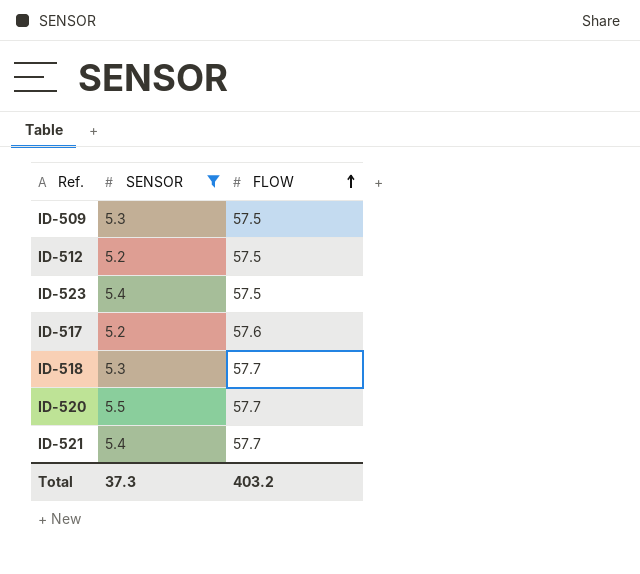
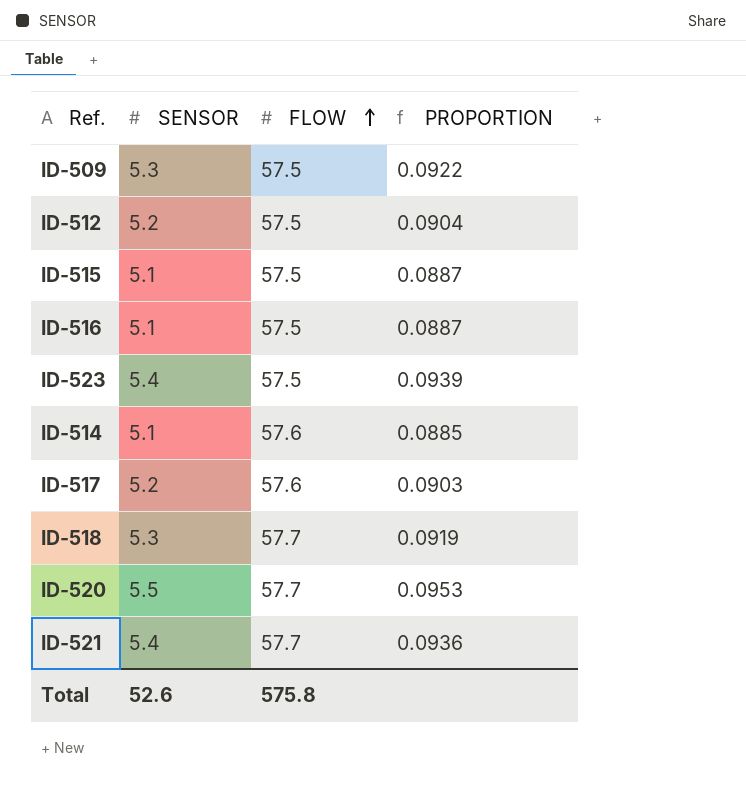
filter: SENSOR != 5.1 -> none
column PROPORTION | formula: none -> [SENSOR] / [FLOW]
Total | SENSOR: 37.3 -> 52.6
Total | FLOW: 403.2 -> 575.8

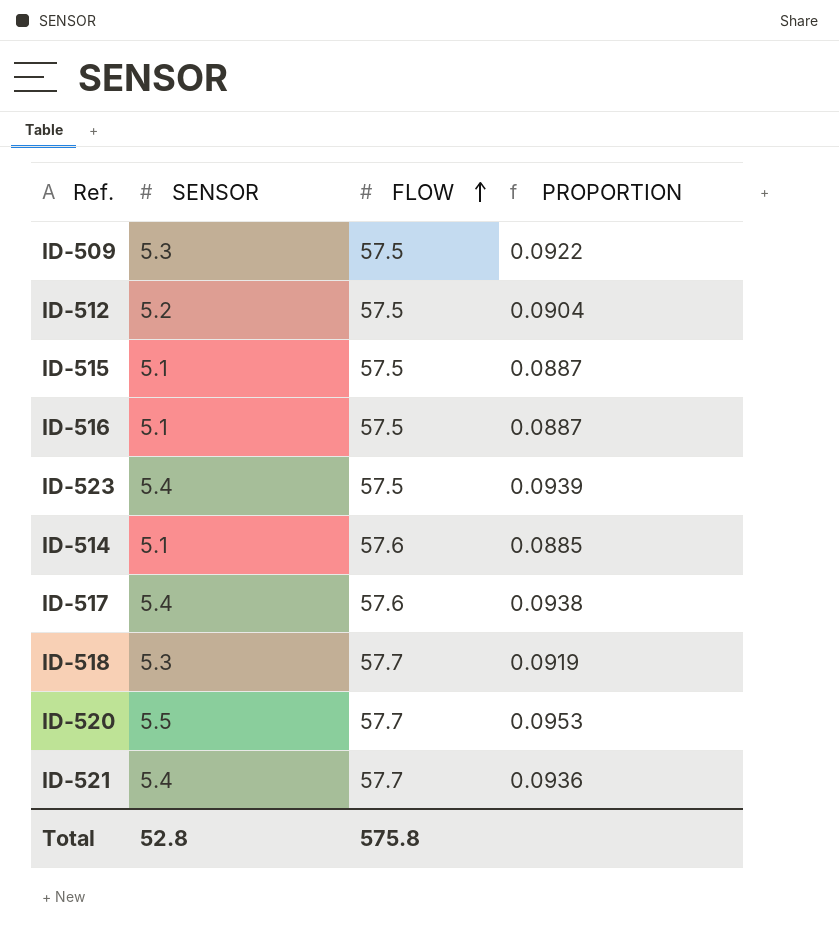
ID-517 | SENSOR: 5.2 -> 5.4
ID-517 | PROPORTION: 0.0903 -> 0.0938
Total | SENSOR: 52.6 -> 52.8

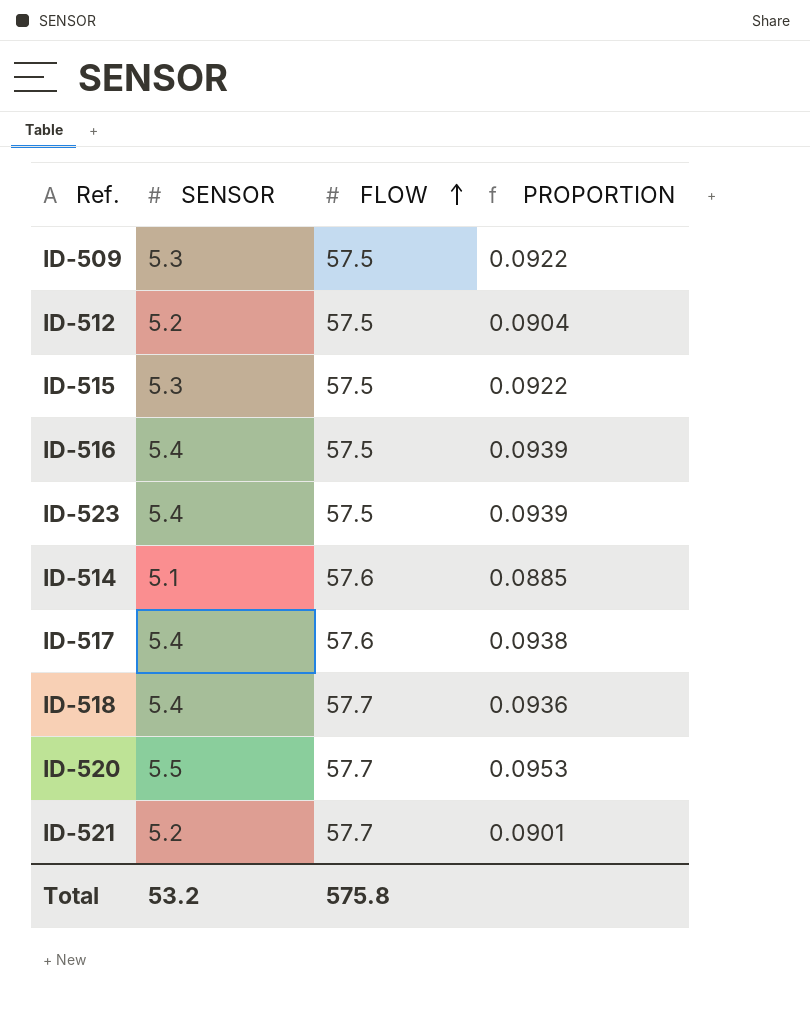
ID-515 | SENSOR: 5.1 -> 5.3
ID-515 | PROPORTION: 0.0887 -> 0.0922
ID-516 | SENSOR: 5.1 -> 5.4
ID-516 | PROPORTION: 0.0887 -> 0.0939
ID-518 | SENSOR: 5.3 -> 5.4
ID-518 | PROPORTION: 0.0919 -> 0.0936
ID-521 | SENSOR: 5.4 -> 5.2
ID-521 | PROPORTION: 0.0936 -> 0.0901
Total | SENSOR: 52.8 -> 53.2

